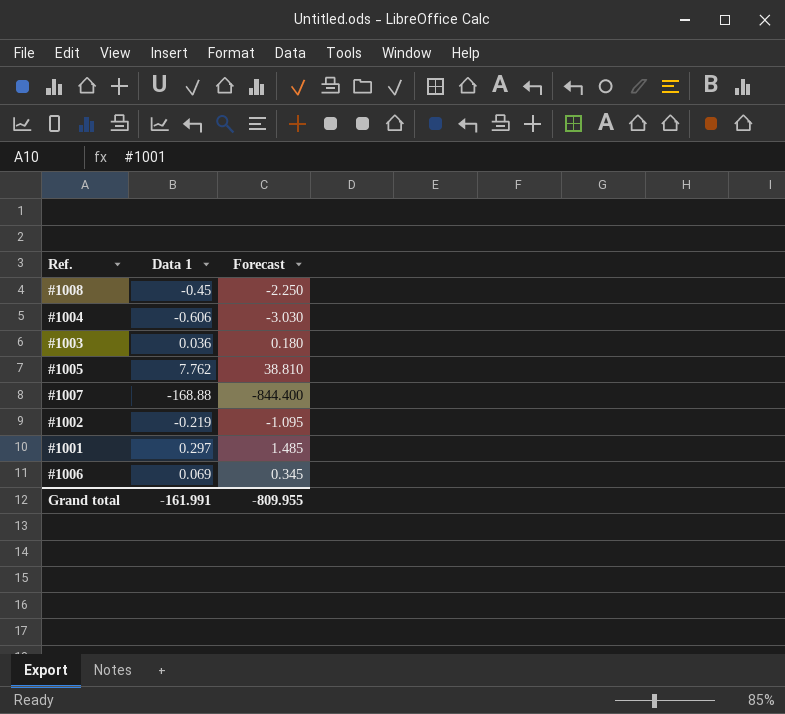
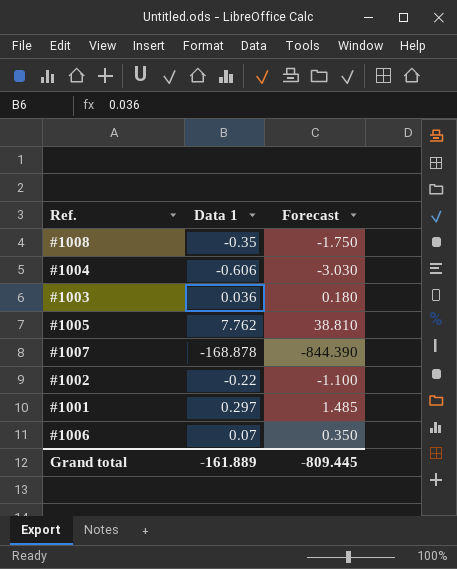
#1008 | Data 1: -0.45 -> -0.35
#1008 | Forecast: -2.250 -> -1.750
#1007 | Data 1: -168.88 -> -168.878
#1007 | Forecast: -844.400 -> -844.390
#1002 | Data 1: -0.219 -> -0.22
#1002 | Forecast: -1.095 -> -1.100
#1006 | Data 1: 0.069 -> 0.07
#1006 | Forecast: 0.345 -> 0.350
Grand total | Data 1: -161.991 -> -161.889
Grand total | Forecast: -809.955 -> -809.445

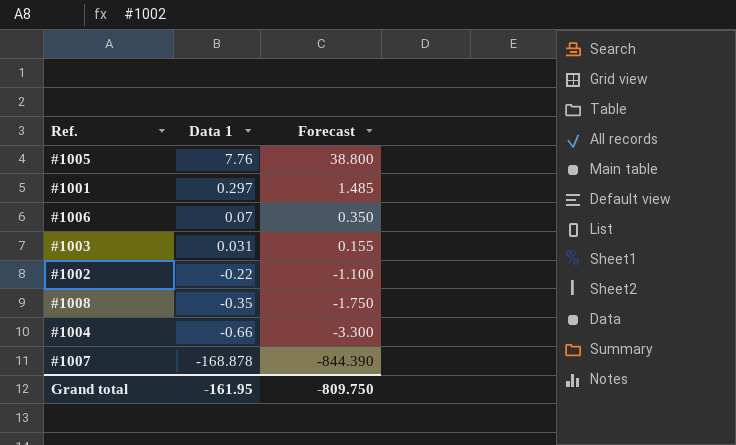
row order: none -> Data 1 descending
#1005 | Data 1: 7.762 -> 7.76
#1005 | Forecast: 38.810 -> 38.800
#1003 | Data 1: 0.036 -> 0.031
#1003 | Forecast: 0.180 -> 0.155
#1004 | Data 1: -0.606 -> -0.66
#1004 | Forecast: -3.030 -> -3.300
Grand total | Data 1: -161.889 -> -161.95
Grand total | Forecast: -809.445 -> -809.750

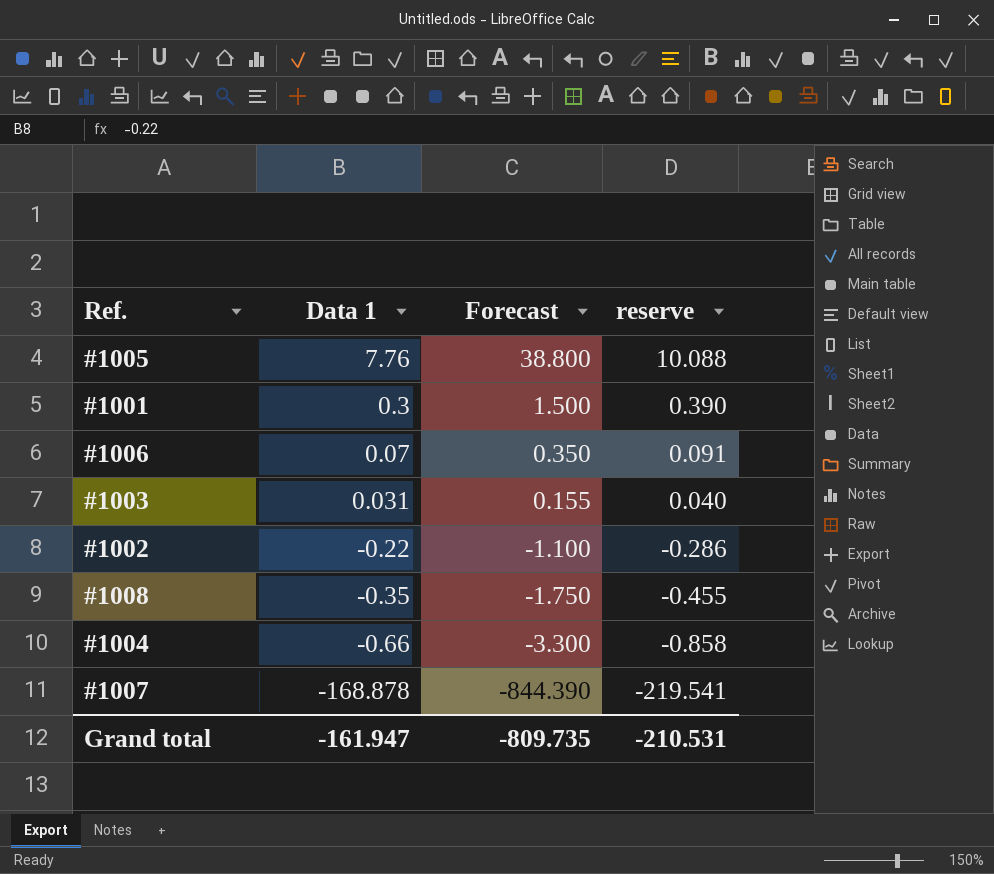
column reserve | formula: none -> [Data 1] * 1.3
#1001 | Data 1: 0.297 -> 0.3
#1001 | Forecast: 1.485 -> 1.500
Grand total | Data 1: -161.95 -> -161.947
Grand total | Forecast: -809.750 -> -809.735

